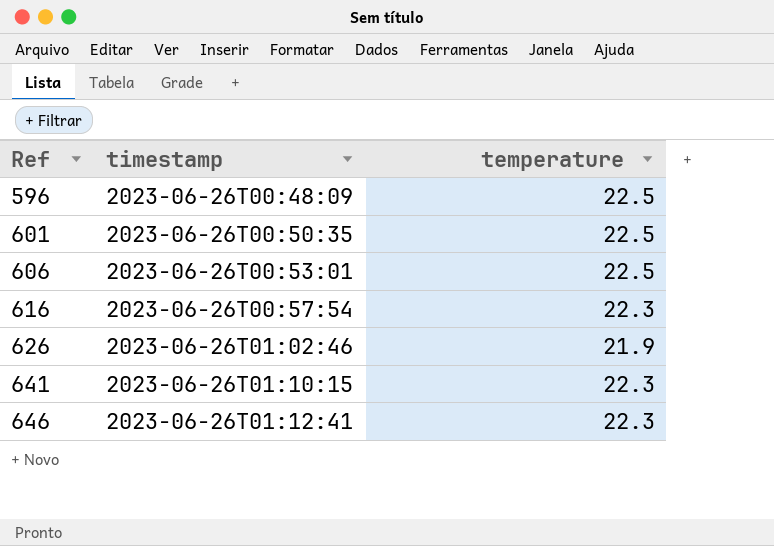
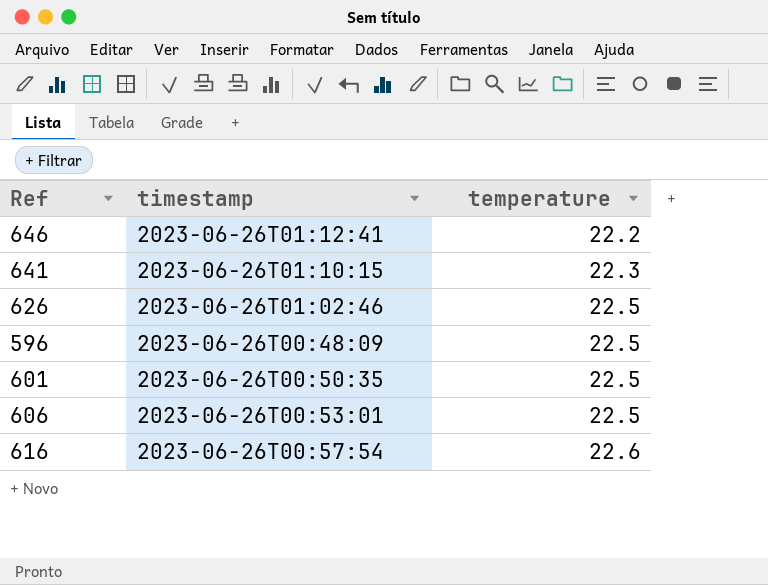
row order: Ref ascending -> temperature ascending
646 | temperature: 22.3 -> 22.2
626 | temperature: 21.9 -> 22.5
616 | temperature: 22.3 -> 22.6

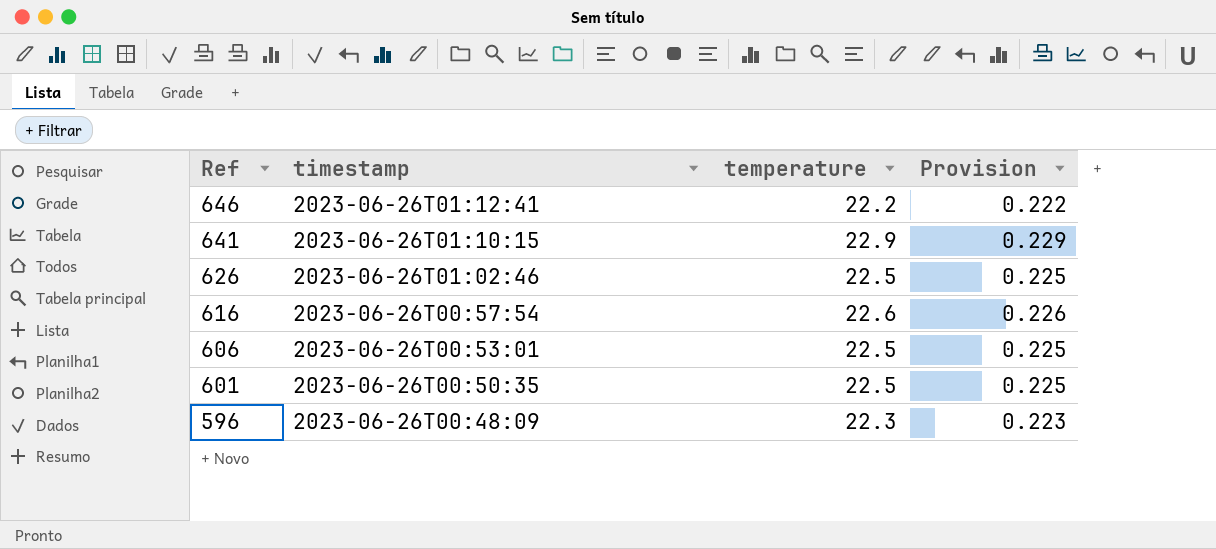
row order: temperature ascending -> Ref descending
column Provision | formula: none -> [temperature] * 0.01
641 | temperature: 22.3 -> 22.9
596 | temperature: 22.5 -> 22.3

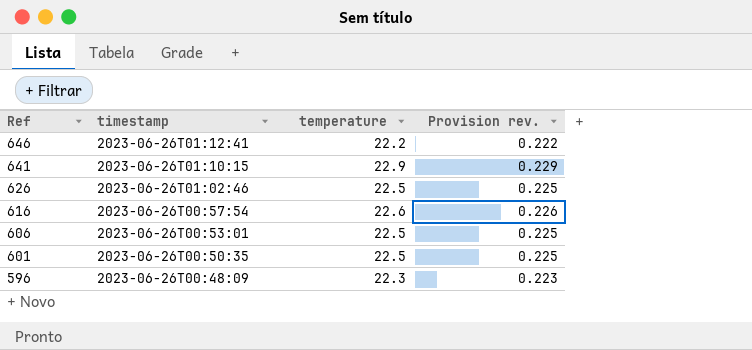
column name: Provision -> Provision rev.

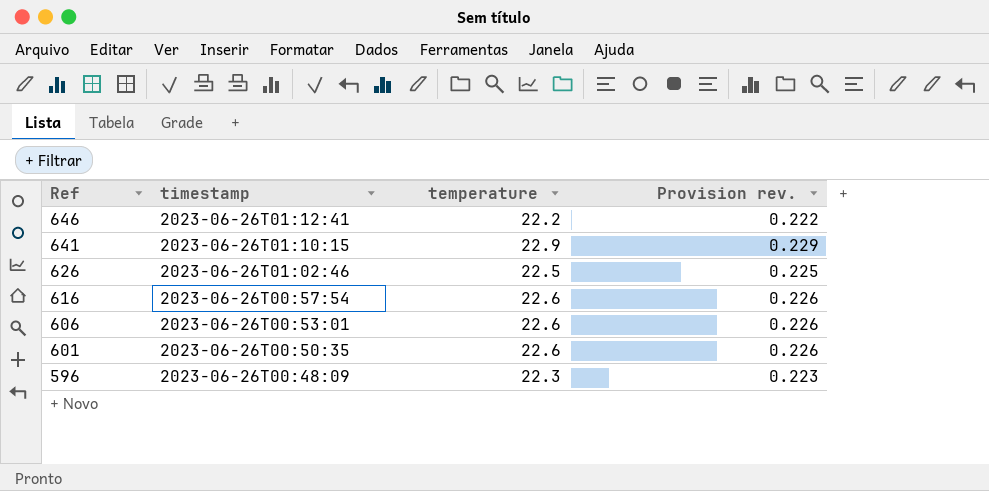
606 | temperature: 22.5 -> 22.6
606 | Provision rev.: 0.225 -> 0.226
601 | temperature: 22.5 -> 22.6
601 | Provision rev.: 0.225 -> 0.226

